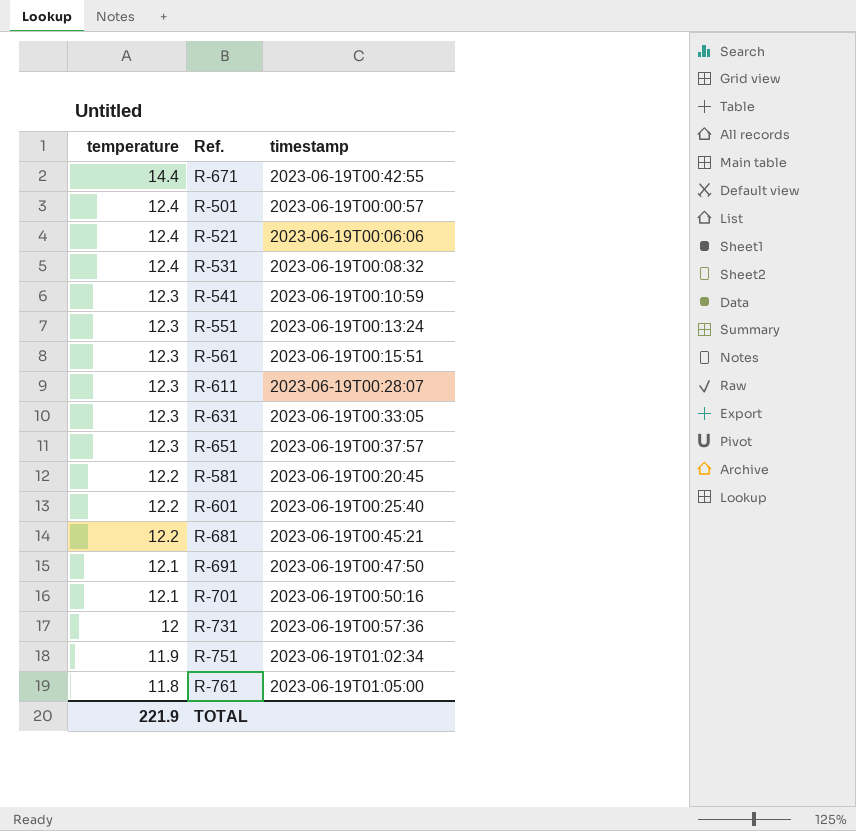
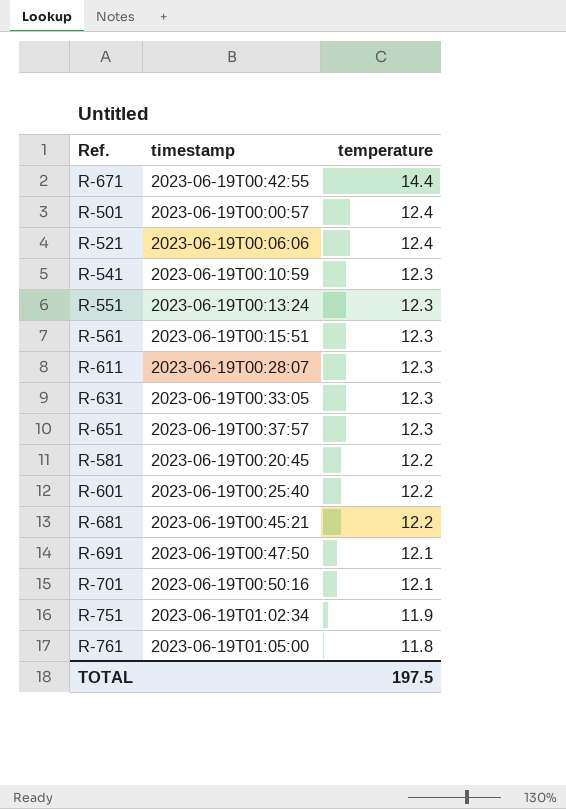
column temperature | position: 1 -> 3
row R-531: 12.4 | 2023-06-19T00:08:32 -> none
row R-731: 12 | 2023-06-19T00:57:36 -> none
TOTAL | temperature: 221.9 -> 197.5

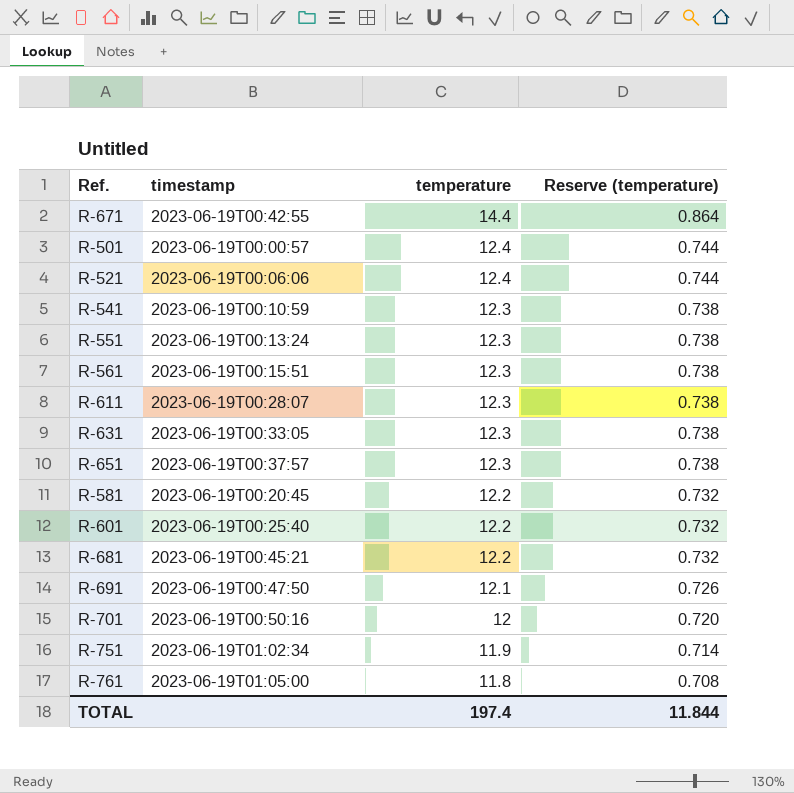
column Reserve (temperature) | formula: none -> [temperature] * 0.06
R-701 | temperature: 12.1 -> 12
TOTAL | temperature: 197.5 -> 197.4

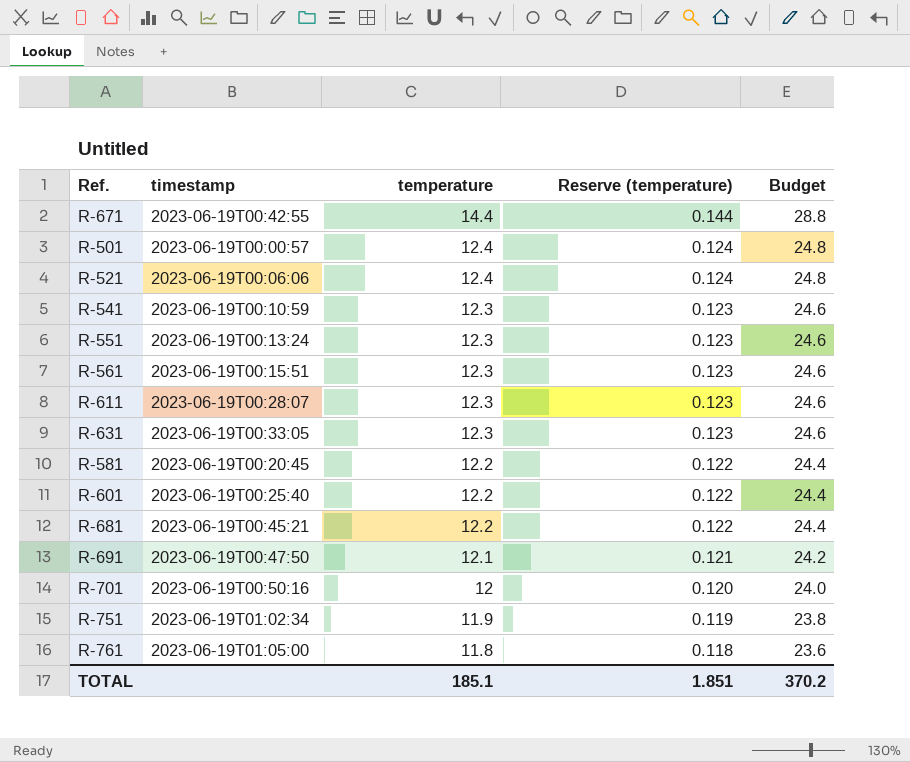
column Reserve (temperature) | formula: [temperature] * 0.06 -> [temperature] * 0.01
column Budget | formula: none -> [temperature] * 2
row R-651: 2023-06-19T00:37:57 | 12.3 | 0.738 -> none
TOTAL | temperature: 197.4 -> 185.1
TOTAL | Reserve (temperature): 11.844 -> 1.851

